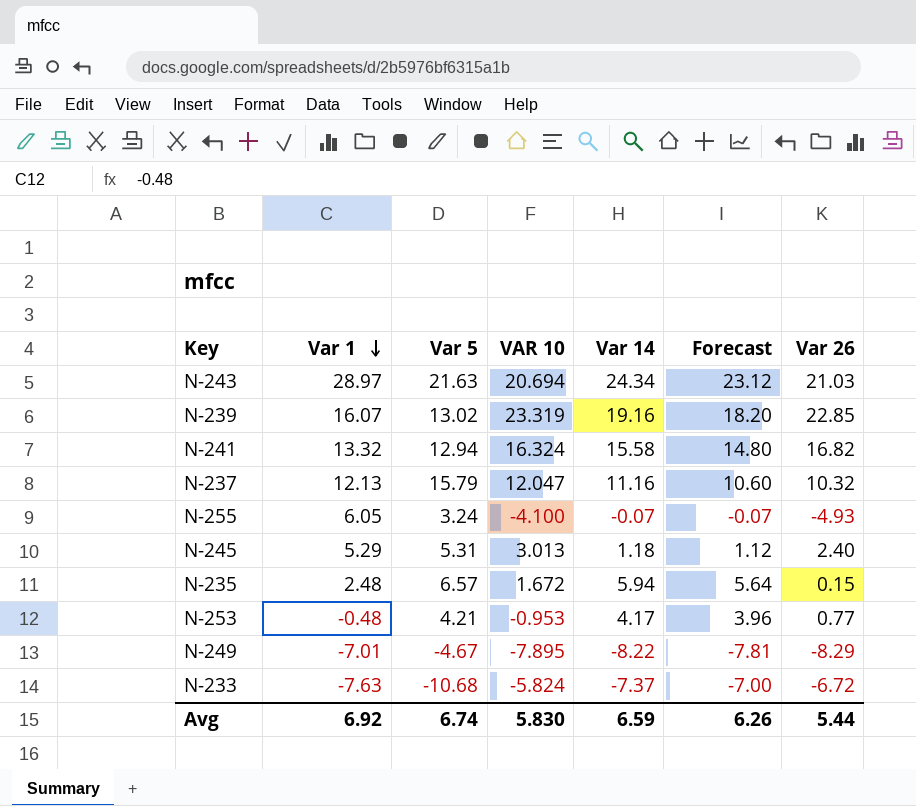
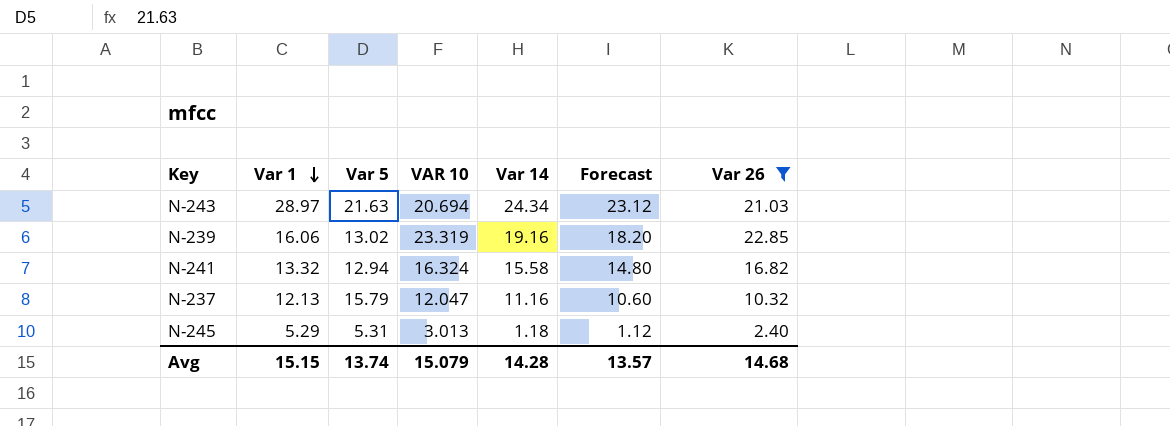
filter: none -> Var 26 >= 2.40
N-239 | Var 1: 16.07 -> 16.06
Avg | Var 1: 6.92 -> 15.15
Avg | Var 5: 6.74 -> 13.74
Avg | VAR 10: 5.830 -> 15.079
Avg | Var 14: 6.59 -> 14.28
Avg | Forecast: 6.26 -> 13.57
Avg | Var 26: 5.44 -> 14.68

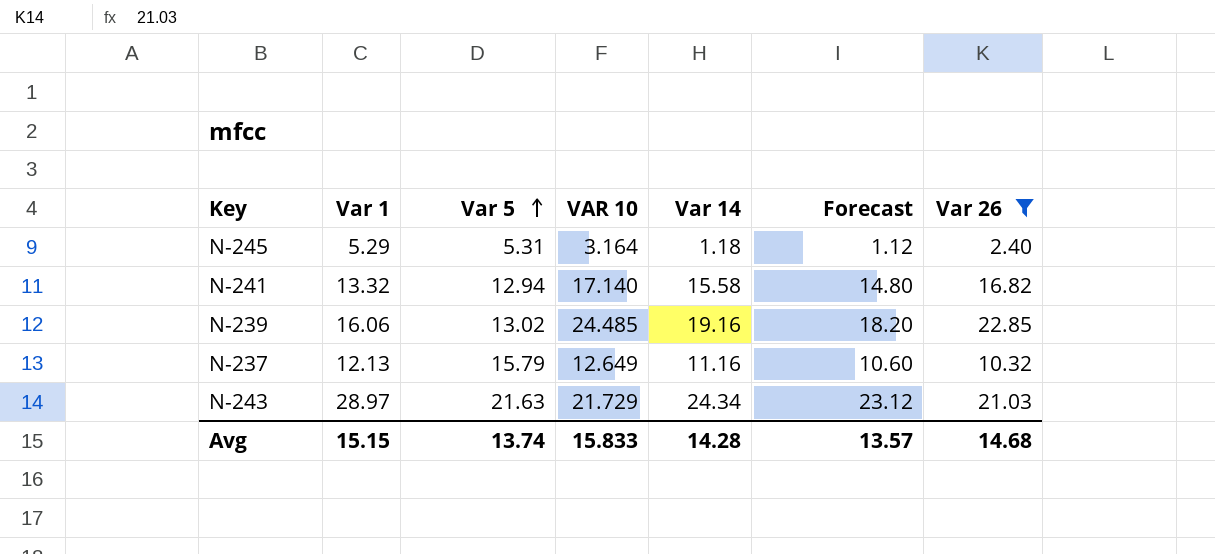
row order: Var 1 descending -> Var 5 ascending
N-245 | VAR 10: 3.013 -> 3.164
N-241 | VAR 10: 16.324 -> 17.140
N-239 | VAR 10: 23.319 -> 24.485
N-237 | VAR 10: 12.047 -> 12.649
N-243 | VAR 10: 20.694 -> 21.729
Avg | VAR 10: 15.079 -> 15.833

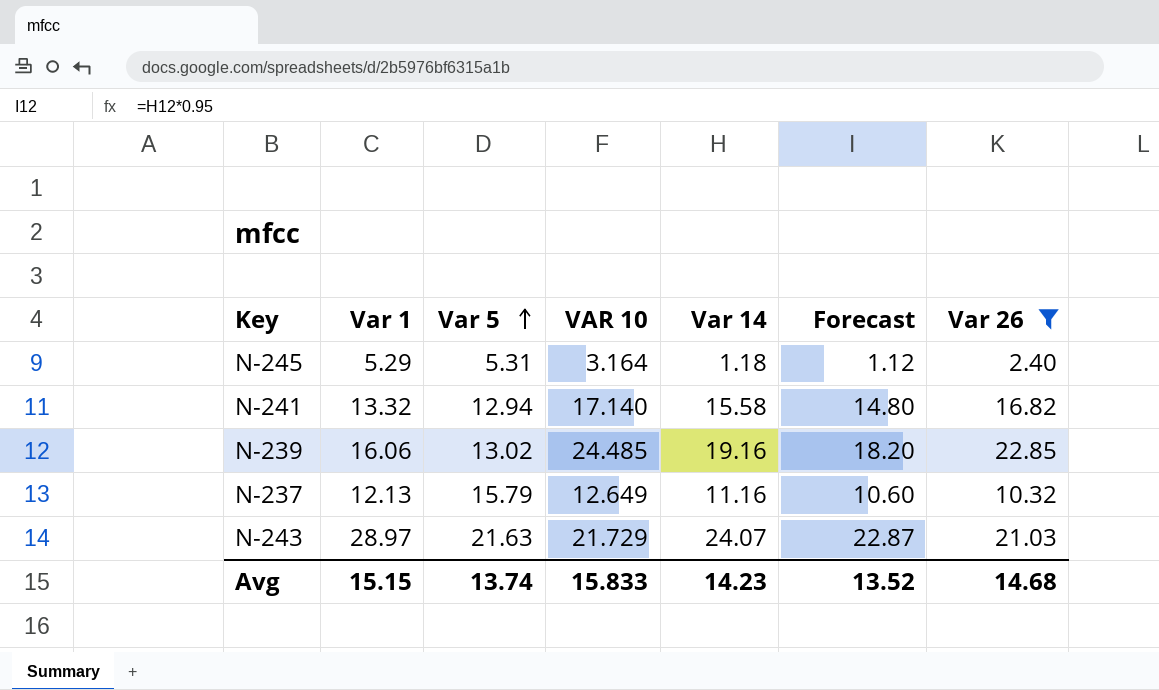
N-243 | Var 14: 24.34 -> 24.07
N-243 | Forecast: 23.12 -> 22.87
Avg | Var 14: 14.28 -> 14.23
Avg | Forecast: 13.57 -> 13.52

